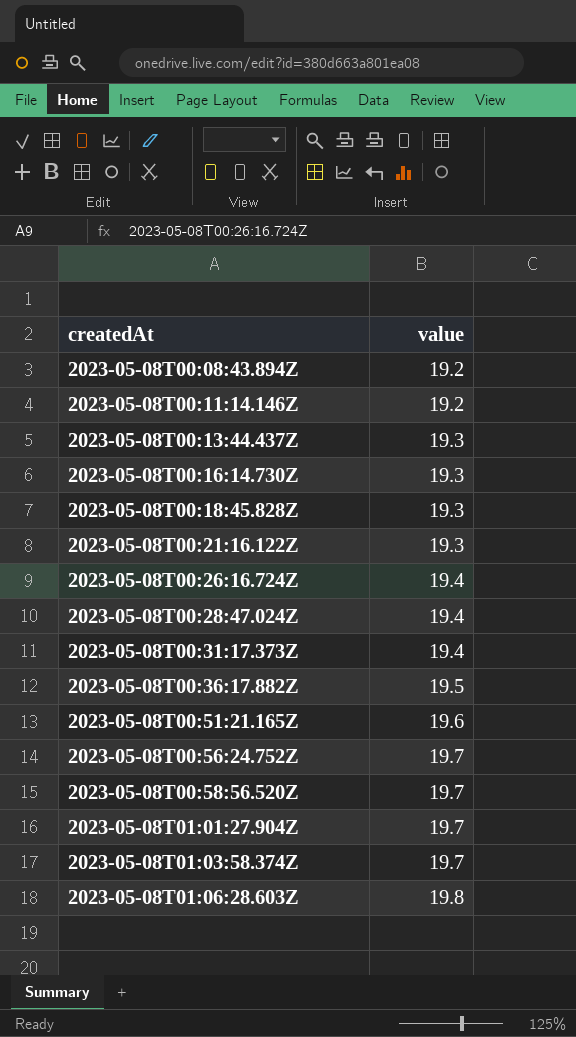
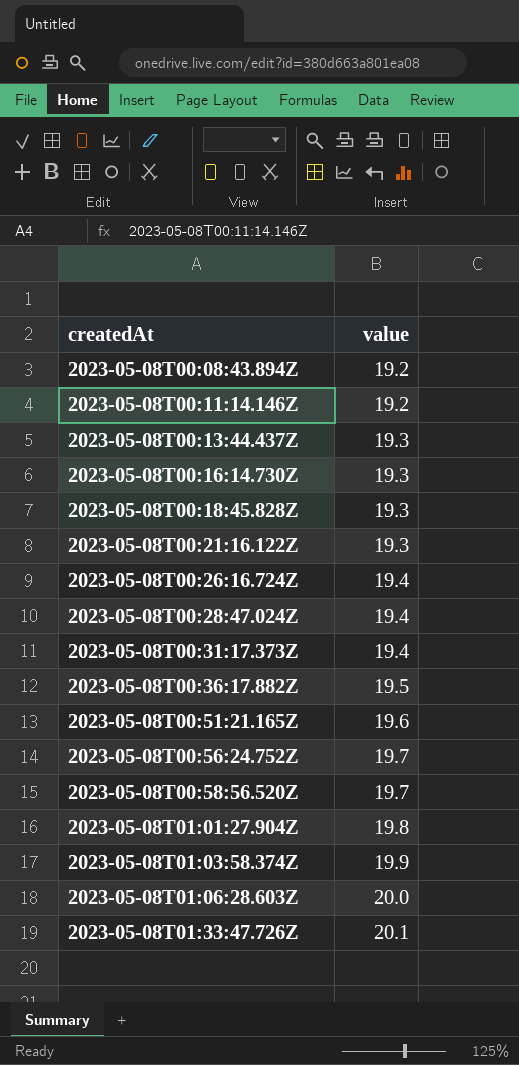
2023-05-08T01:01:27.904Z | value: 19.7 -> 19.8
2023-05-08T01:03:58.374Z | value: 19.7 -> 19.9
2023-05-08T01:06:28.603Z | value: 19.8 -> 20.0
row 2023-05-08T01:33:47.726Z: none -> 20.1

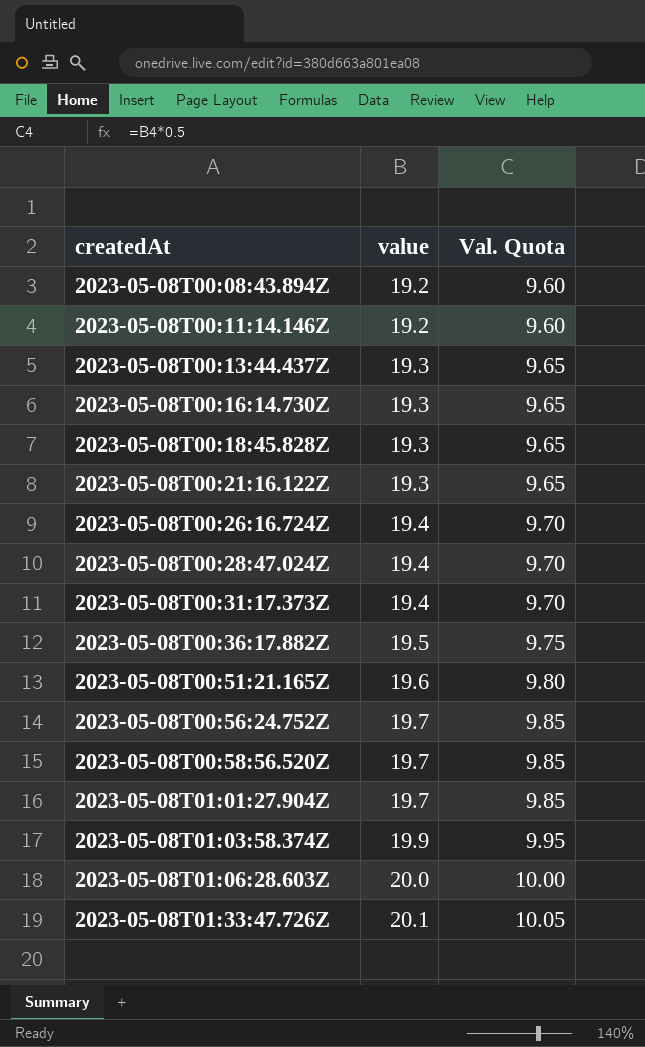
column Val. Quota | formula: none -> [value] * 0.5
2023-05-08T01:01:27.904Z | value: 19.8 -> 19.7

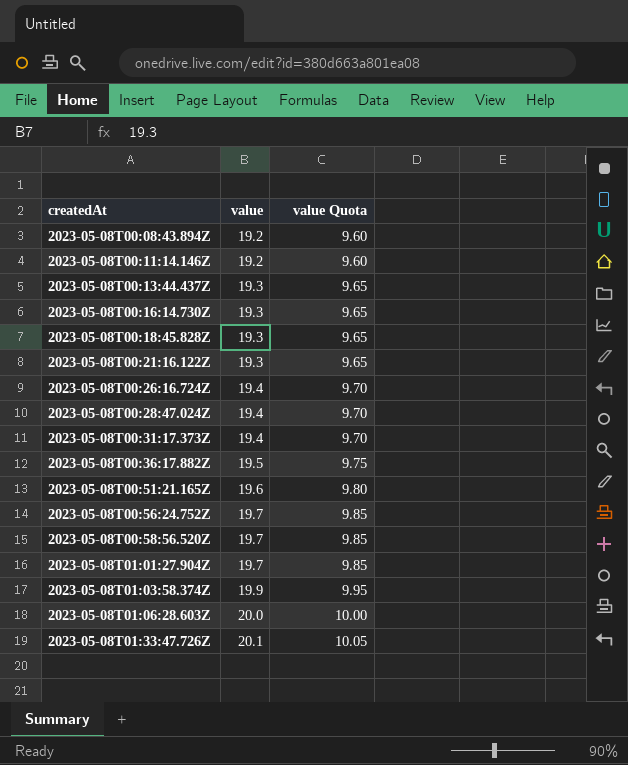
column name: Val. Quota -> value Quota

